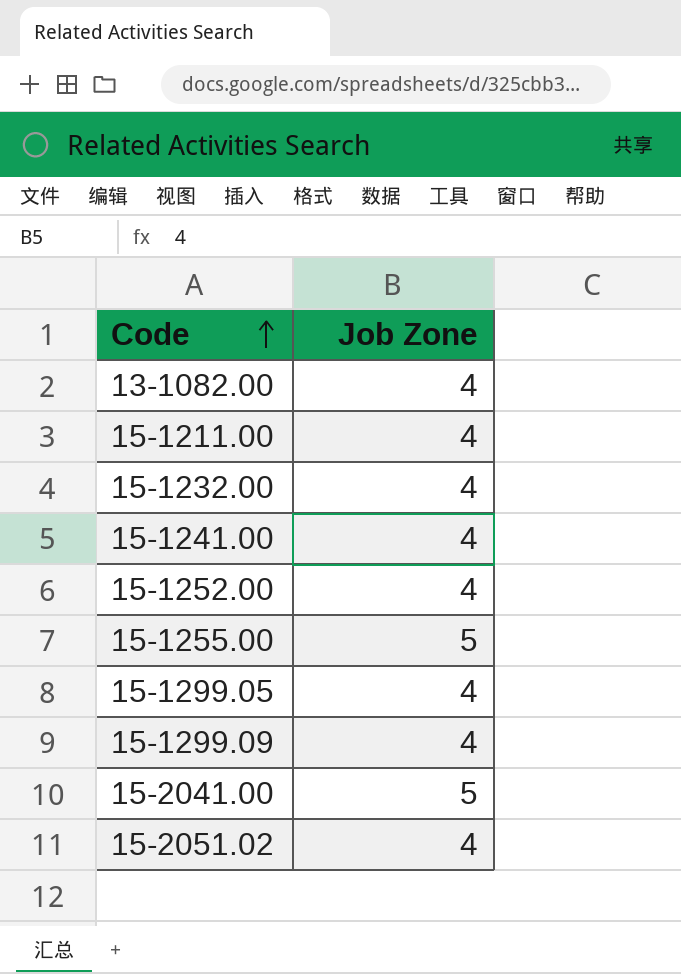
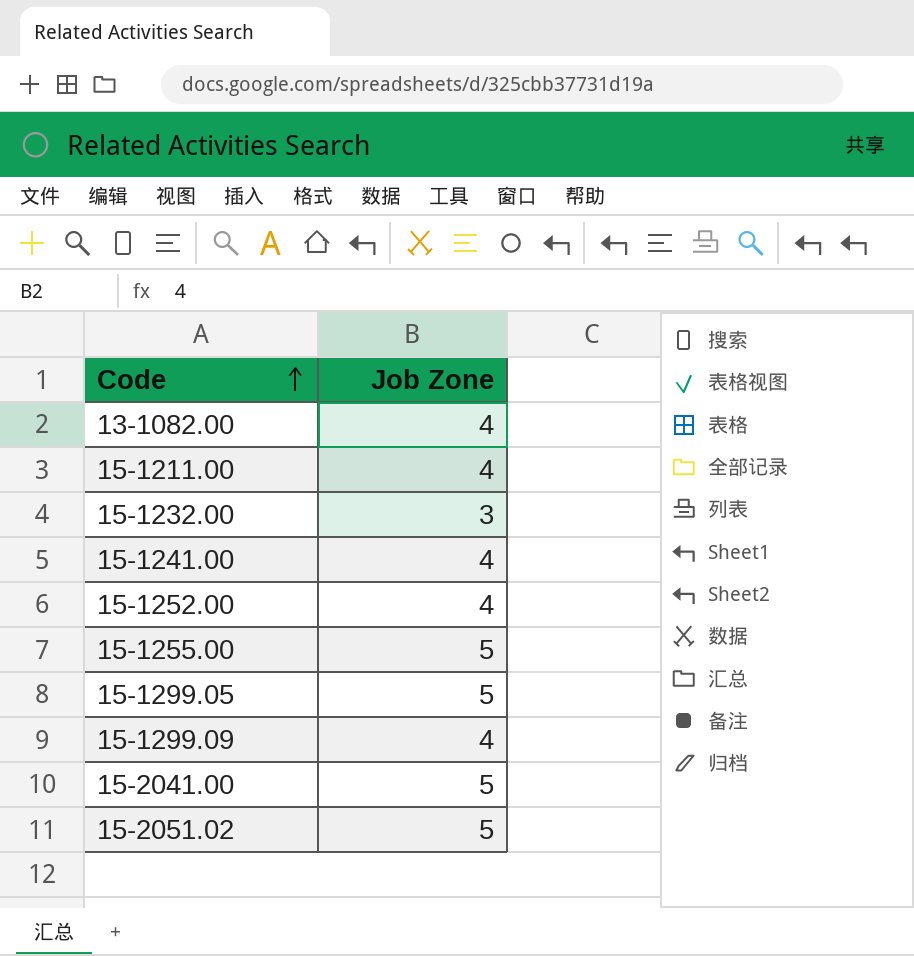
15-1232.00 | Job Zone: 4 -> 3
15-1299.05 | Job Zone: 4 -> 5
15-2051.02 | Job Zone: 4 -> 5

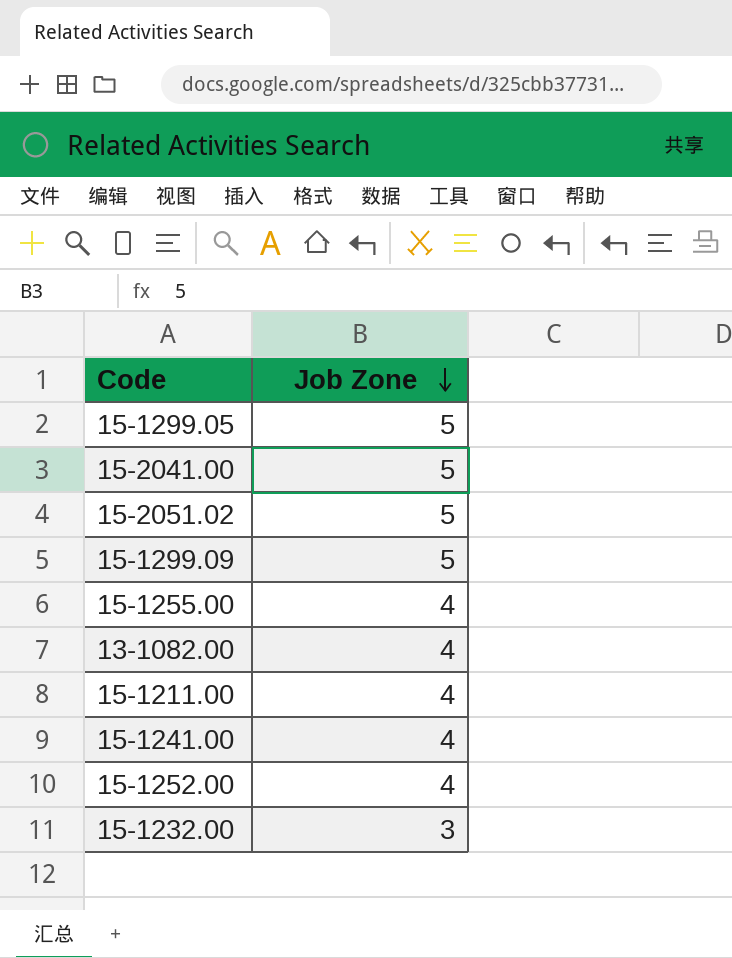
row order: Code ascending -> Job Zone descending
15-1299.09 | Job Zone: 4 -> 5
15-1255.00 | Job Zone: 5 -> 4

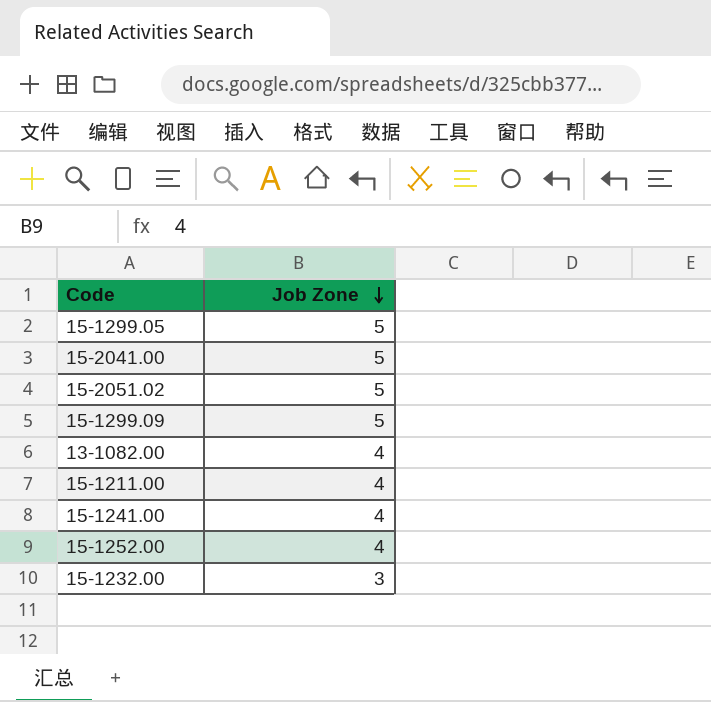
row 15-1255.00: 4 -> none

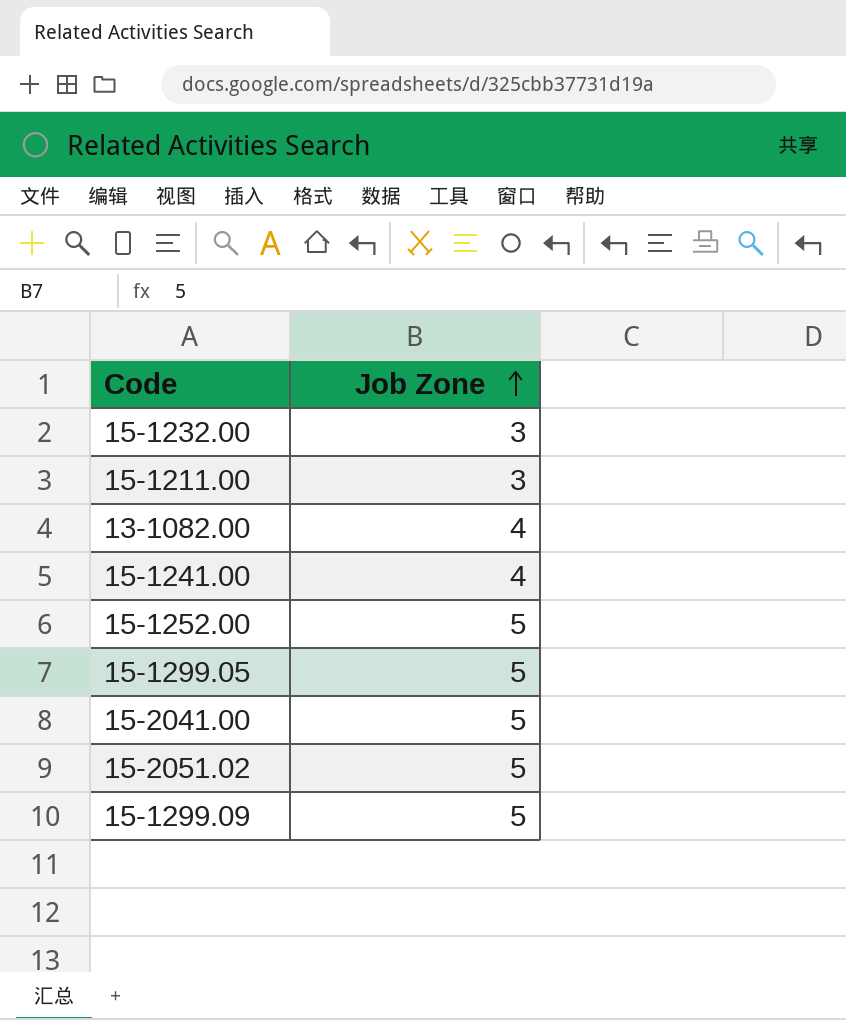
row order: Job Zone descending -> Job Zone ascending
15-1211.00 | Job Zone: 4 -> 3
15-1252.00 | Job Zone: 4 -> 5

